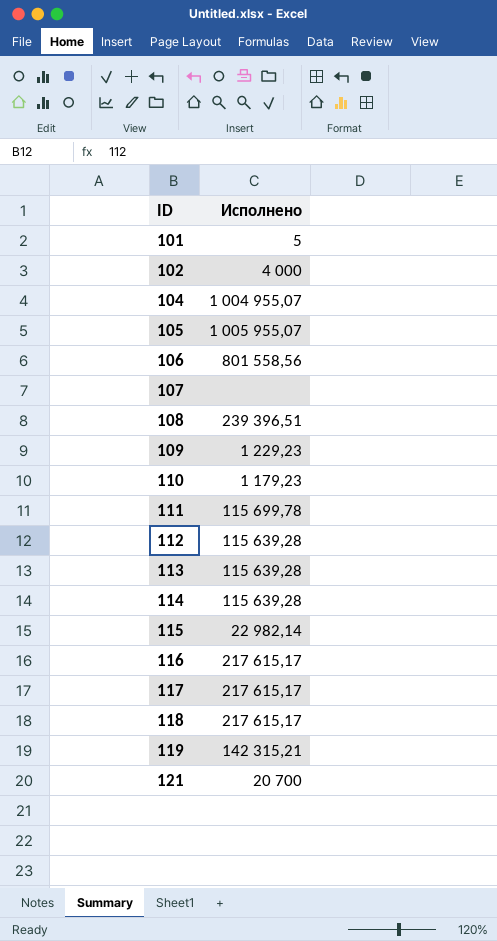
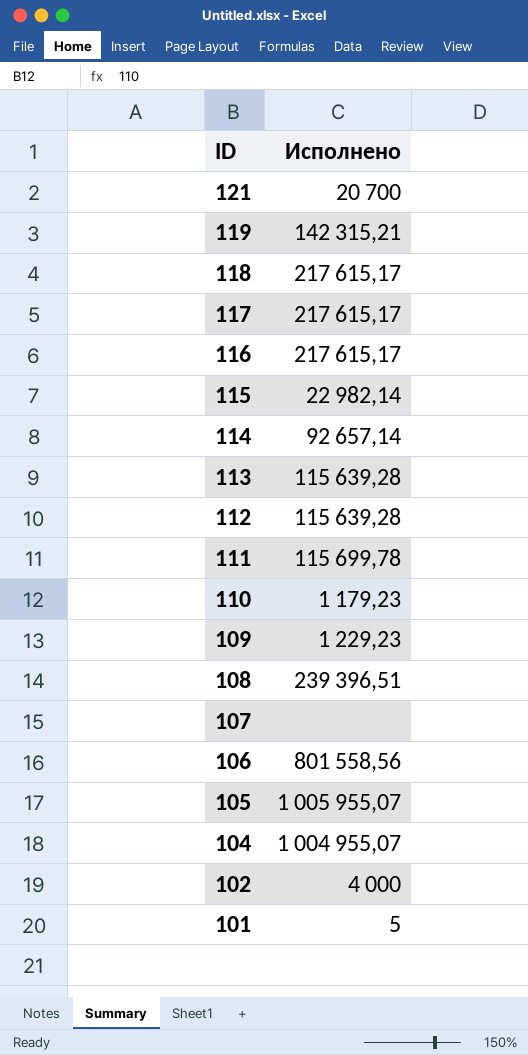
row order: ID ascending -> ID descending
114 | Исполнено: 115 639,28 -> 92 657,14

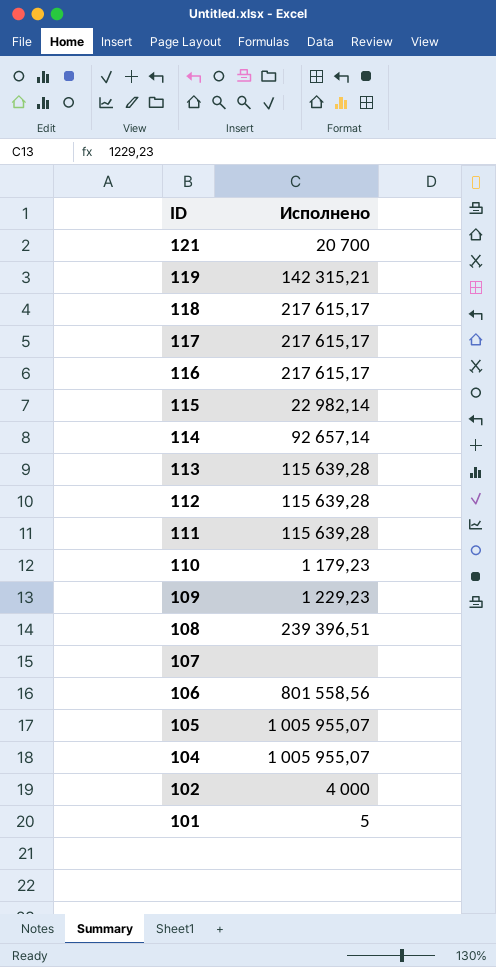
111 | Исполнено: 115 699,78 -> 115 639,28
104 | Исполнено: 1 004 955,07 -> 1 005 955,07

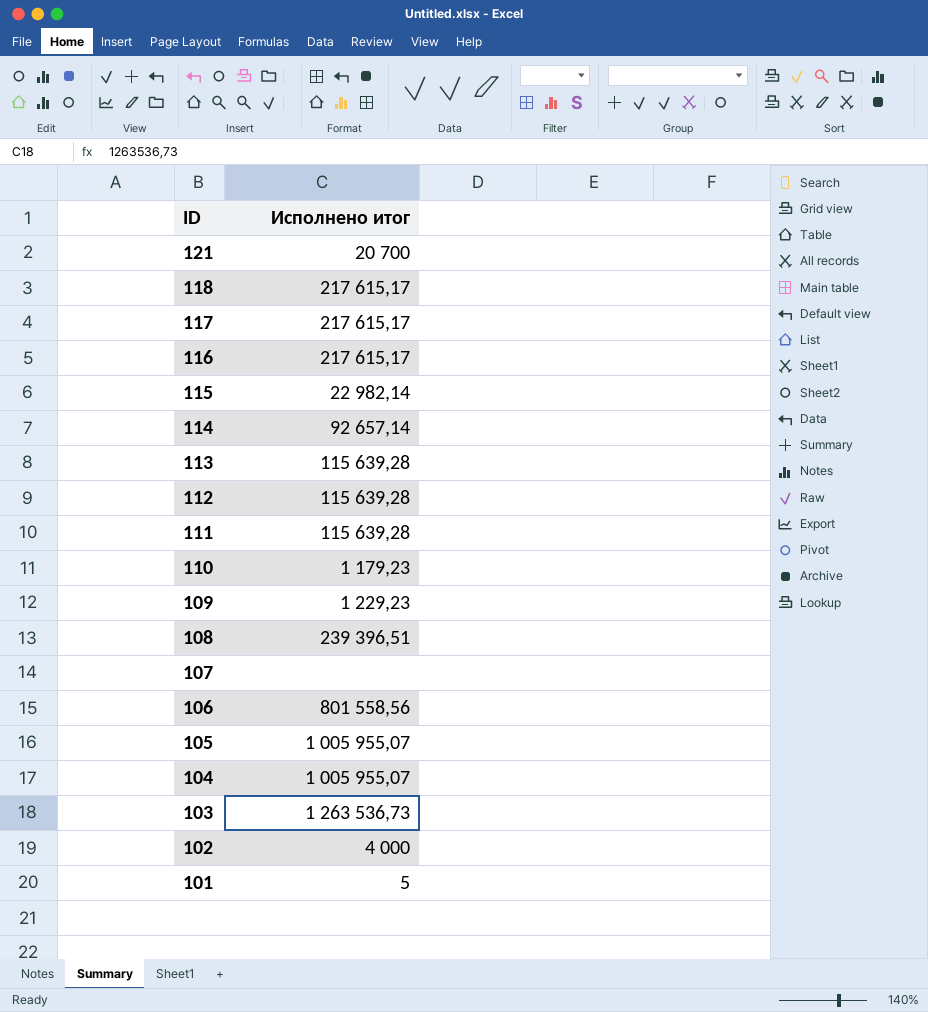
column name: Исполнено -> Исполнено итог
row 119: 142 315,21 -> none
row 103: none -> 1 263 536,73

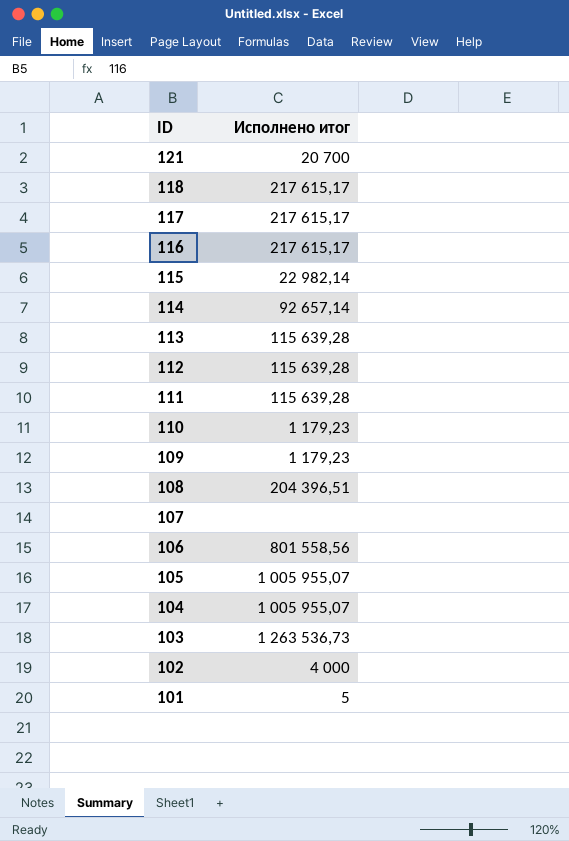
109 | Исполнено итог: 1 229,23 -> 1 179,23
108 | Исполнено итог: 239 396,51 -> 204 396,51

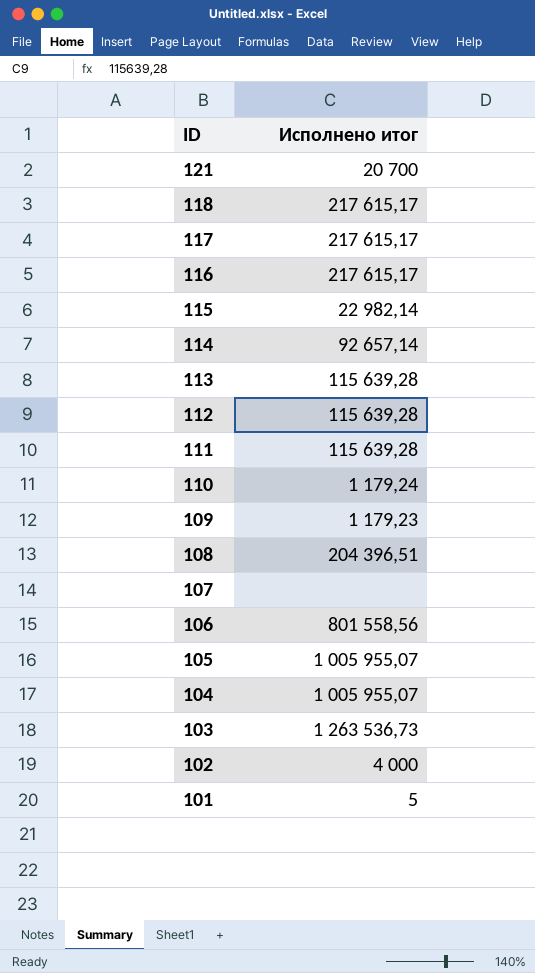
110 | Исполнено итог: 1 179,23 -> 1 179,24

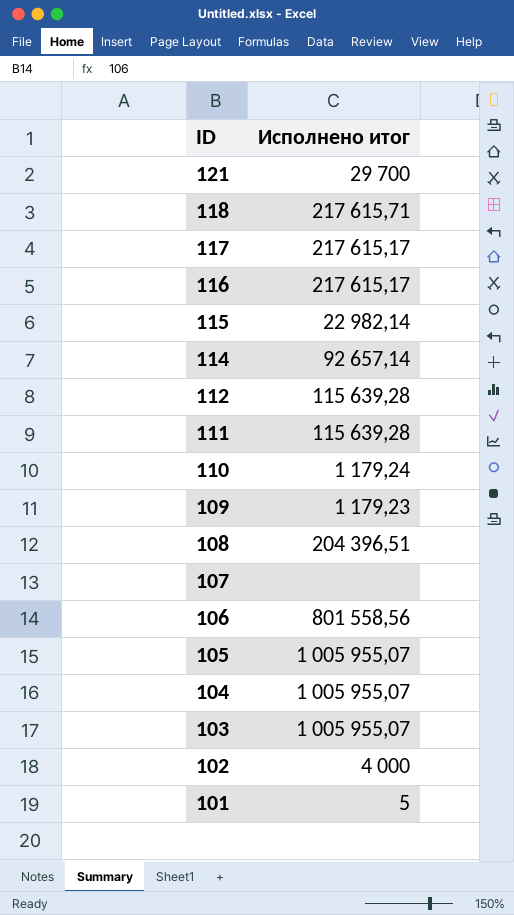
row 113: 115 639,28 -> none
121 | Исполнено итог: 20 700 -> 29 700
118 | Исполнено итог: 217 615,17 -> 217 615,71
103 | Исполнено итог: 1 263 536,73 -> 1 005 955,07

